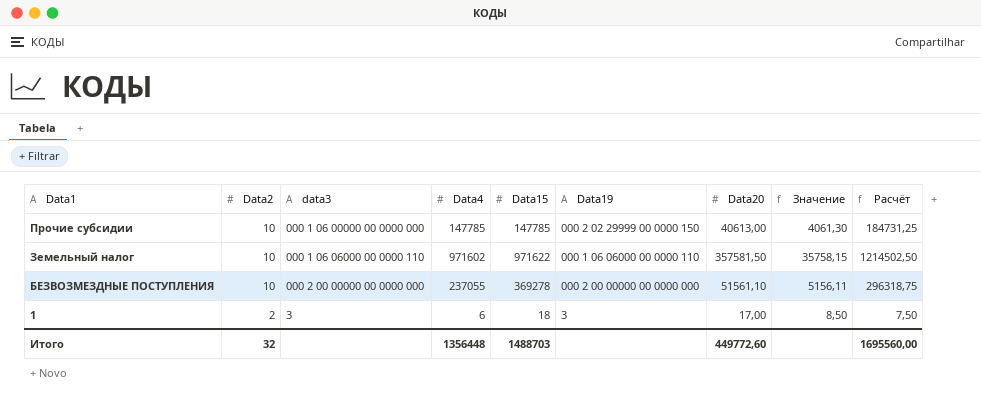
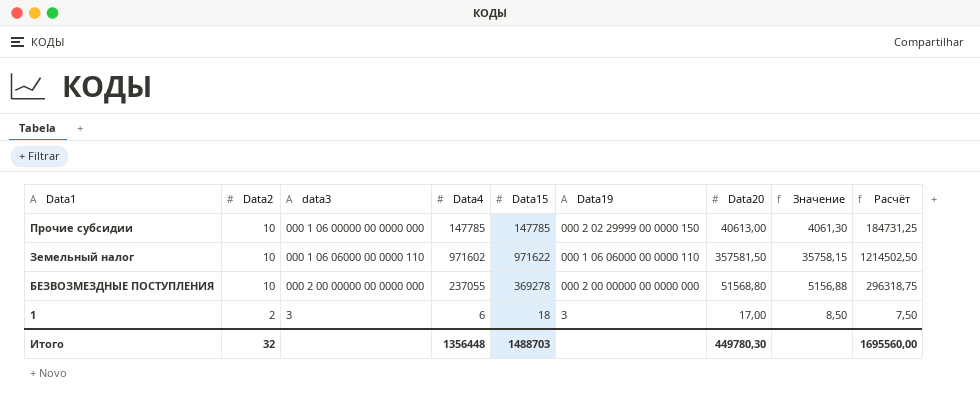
БЕЗВОЗМЕЗДНЫЕ ПОСТУПЛЕНИЯ | Data20: 51561,10 -> 51568,80
БЕЗВОЗМЕЗДНЫЕ ПОСТУПЛЕНИЯ | Значение: 5156,11 -> 5156,88
Итого | Data20: 449772,60 -> 449780,30

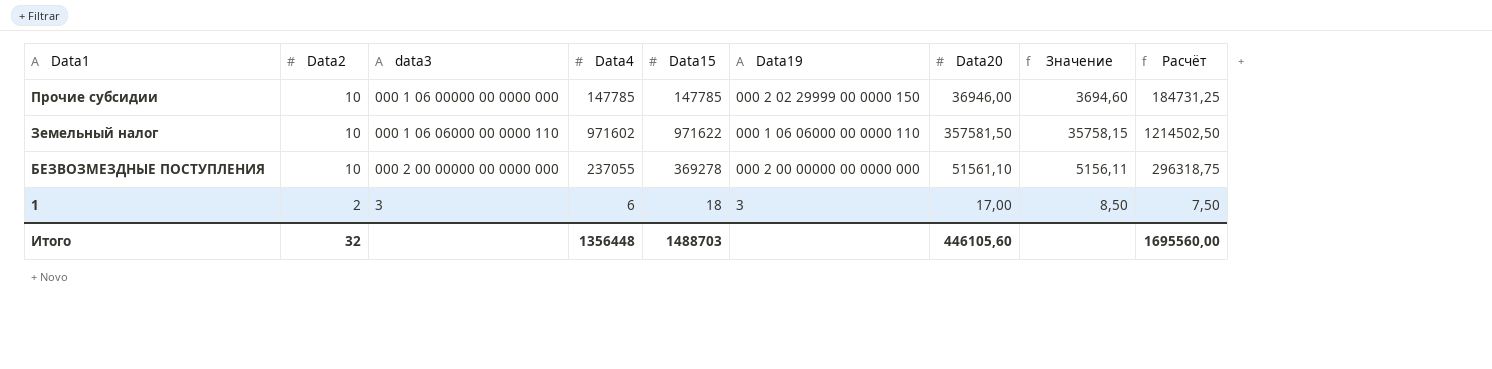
Прочие субсидии | Data20: 40613,00 -> 36946,00
Прочие субсидии | Значение: 4061,30 -> 3694,60
БЕЗВОЗМЕЗДНЫЕ ПОСТУПЛЕНИЯ | Data20: 51568,80 -> 51561,10
БЕЗВОЗМЕЗДНЫЕ ПОСТУПЛЕНИЯ | Значение: 5156,88 -> 5156,11
Итого | Data20: 449780,30 -> 446105,60

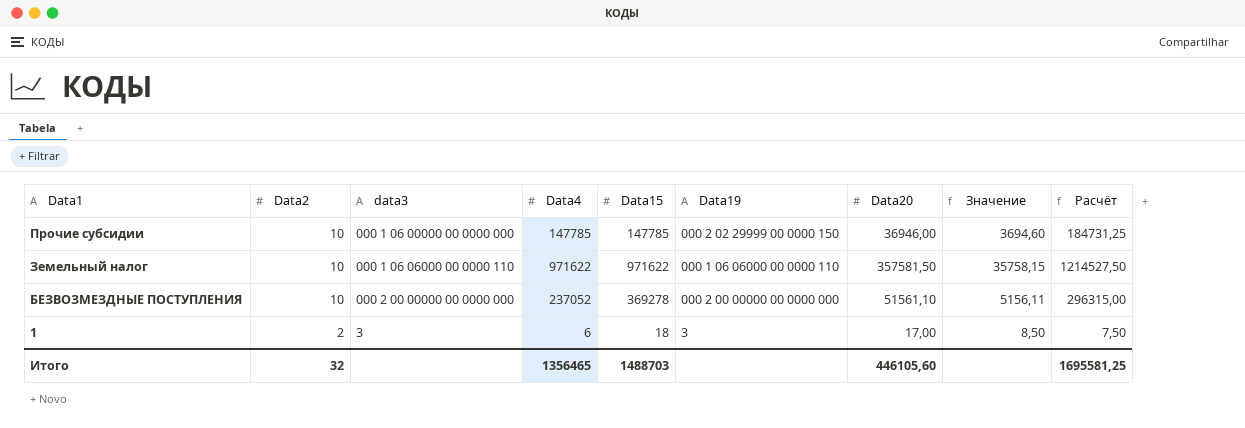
Земельный налог | Data4: 971602 -> 971622
Земельный налог | Расчёт: 1214502,50 -> 1214527,50
БЕЗВОЗМЕЗДНЫЕ ПОСТУПЛЕНИЯ | Data4: 237055 -> 237052
БЕЗВОЗМЕЗДНЫЕ ПОСТУПЛЕНИЯ | Расчёт: 296318,75 -> 296315,00
Итого | Data4: 1356448 -> 1356465
Итого | Расчёт: 1695560,00 -> 1695581,25

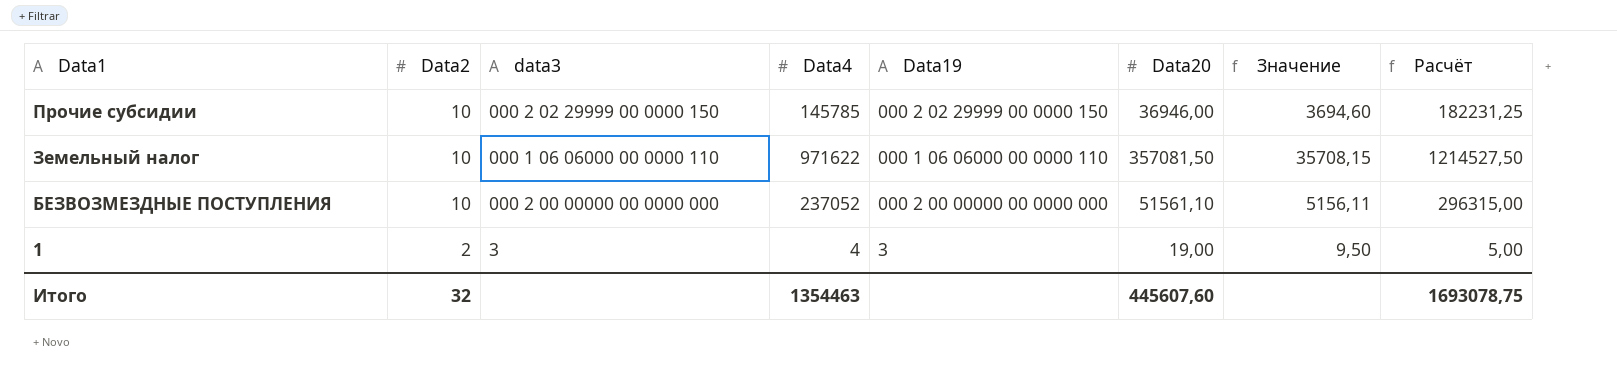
column Data15 | position: 5 -> none
Прочие субсидии | data3: 000 1 06 00000 00 0000 000 -> 000 2 02 29999 00 0000 150
Прочие субсидии | Data4: 147785 -> 145785
Прочие субсидии | Расчёт: 184731,25 -> 182231,25
Земельный налог | Data20: 357581,50 -> 357081,50
Земельный налог | Значение: 35758,15 -> 35708,15
1 | Data4: 6 -> 4
1 | Data20: 17,00 -> 19,00
1 | Значение: 8,50 -> 9,50
1 | Расчёт: 7,50 -> 5,00
Итого | Data4: 1356465 -> 1354463
Итого | Data20: 446105,60 -> 445607,60
Итого | Расчёт: 1695581,25 -> 1693078,75

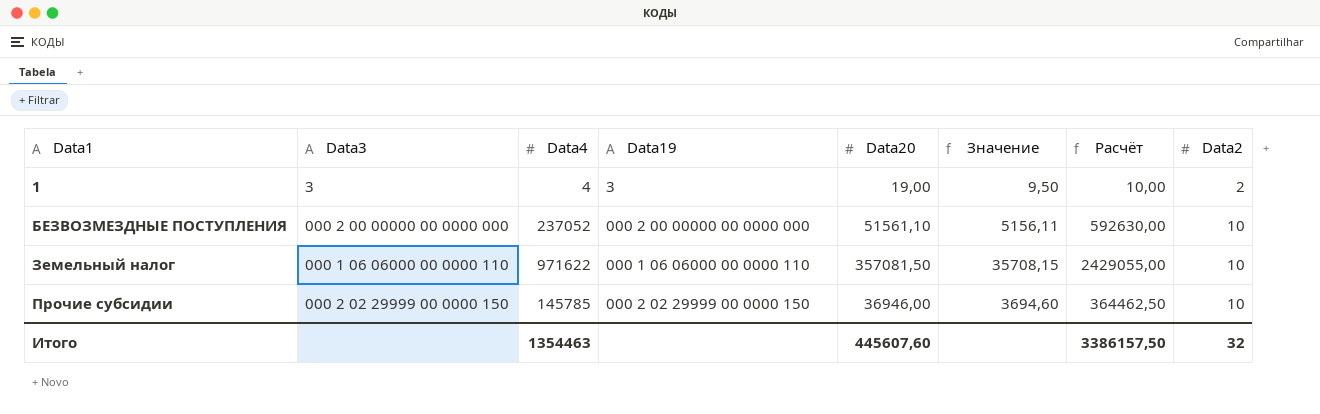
row order: Data1 descending -> Data1 ascending
column name: data3 -> Data3
column Расчёт | formula: [Data4] * 1,25 -> [Data4] * 2,5
column Data2 | position: 2 -> 8
Итого | Расчёт: 1693078,75 -> 3386157,50

